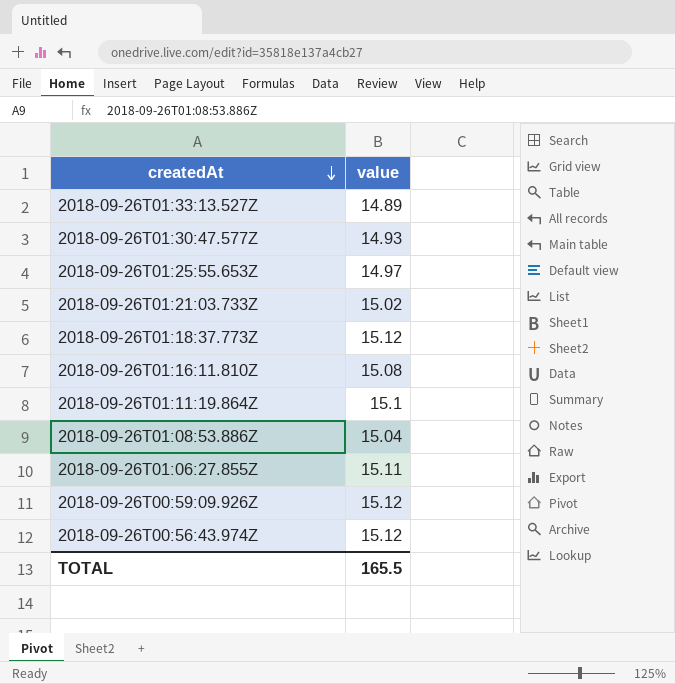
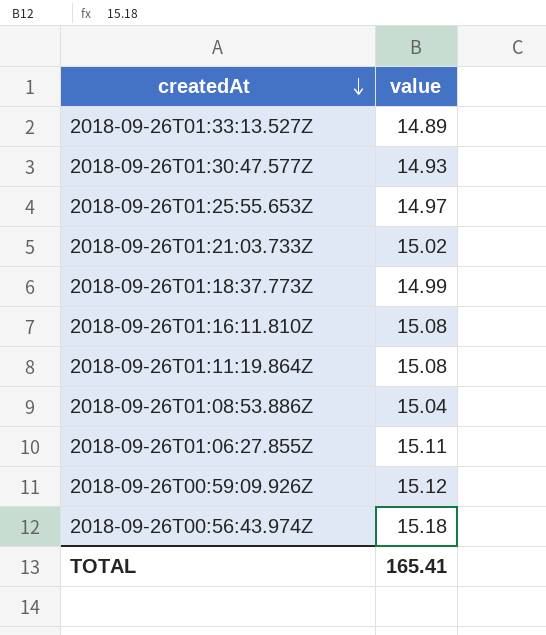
2018-09-26T01:18:37.773Z | value: 15.12 -> 14.99
2018-09-26T01:11:19.864Z | value: 15.1 -> 15.08
2018-09-26T00:56:43.974Z | value: 15.12 -> 15.18
TOTAL | value: 165.5 -> 165.41

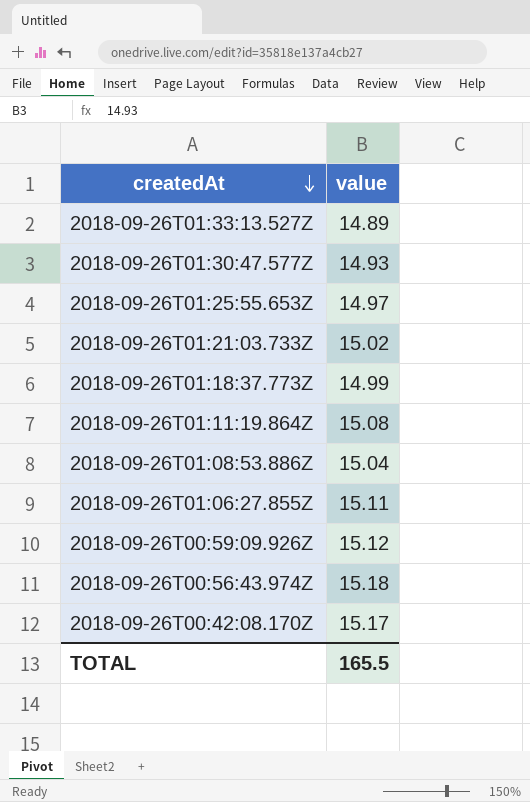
row 2018-09-26T01:16:11.810Z: 15.08 -> none
row 2018-09-26T00:42:08.170Z: none -> 15.17
TOTAL | value: 165.41 -> 165.5

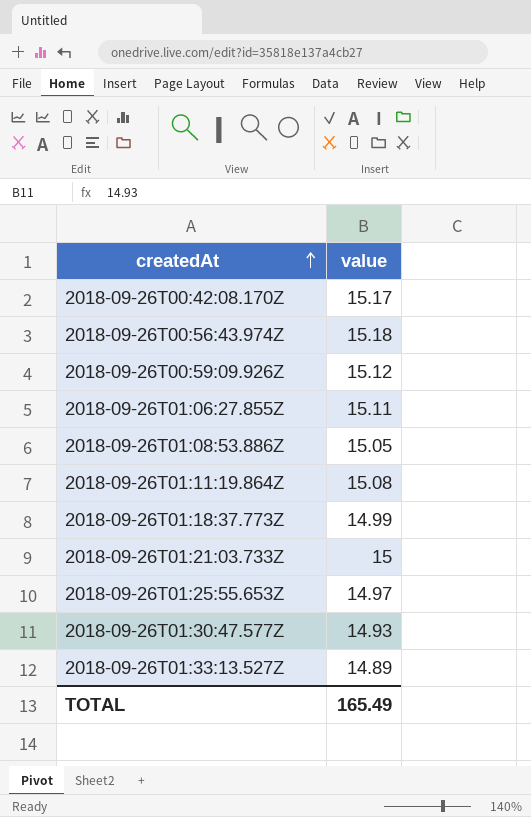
row order: createdAt descending -> createdAt ascending
2018-09-26T01:08:53.886Z | value: 15.04 -> 15.05
2018-09-26T01:21:03.733Z | value: 15.02 -> 15
TOTAL | value: 165.5 -> 165.49

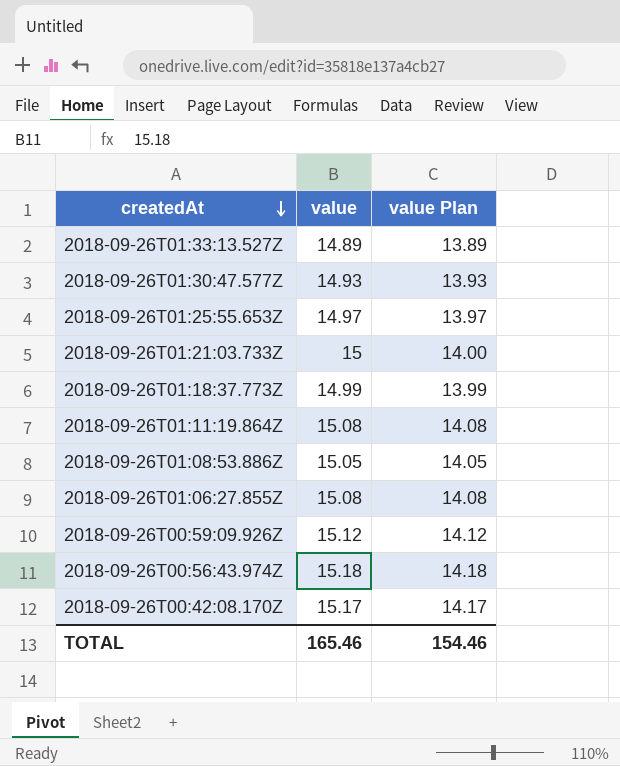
row order: createdAt ascending -> createdAt descending
column value Plan | formula: none -> [value] - 1
2018-09-26T01:06:27.855Z | value: 15.11 -> 15.08
TOTAL | value: 165.49 -> 165.46

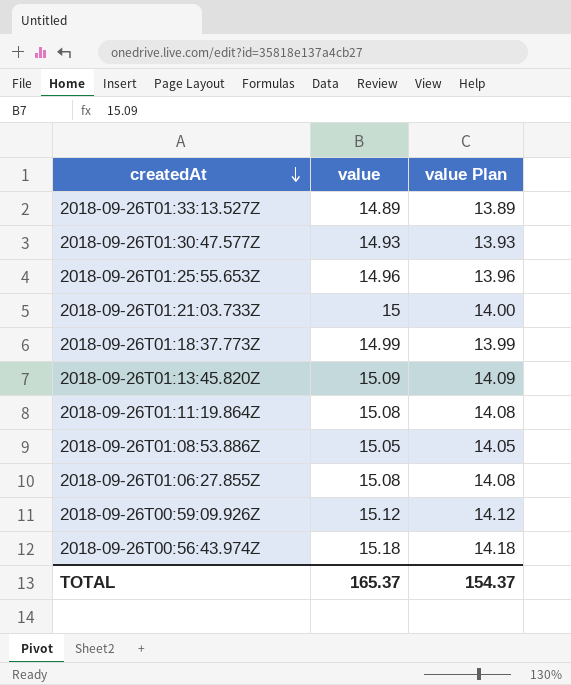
row 2018-09-26T00:42:08.170Z: 15.17 | 14.17 -> none
2018-09-26T01:25:55.653Z | value: 14.97 -> 14.96
2018-09-26T01:25:55.653Z | value Plan: 13.97 -> 13.96
row 2018-09-26T01:13:45.820Z: none -> 15.09 | 14.09
TOTAL | value: 165.46 -> 165.37
TOTAL | value Plan: 154.46 -> 154.37

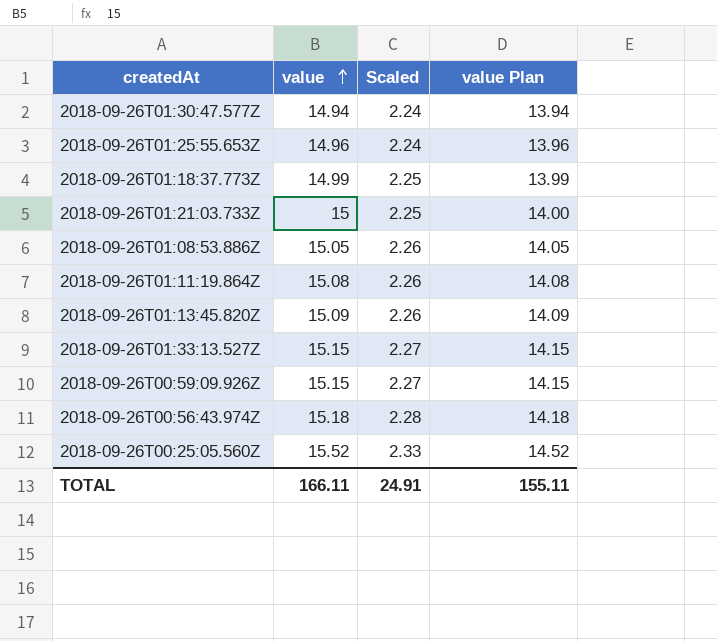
row order: createdAt descending -> value ascending
column Scaled | formula: none -> [value] * 0.15
row 2018-09-26T01:06:27.855Z: 15.08 | 14.08 -> none
2018-09-26T01:30:47.577Z | value: 14.93 -> 14.94
2018-09-26T01:30:47.577Z | value Plan: 13.93 -> 13.94
2018-09-26T01:33:13.527Z | value: 14.89 -> 15.15
2018-09-26T01:33:13.527Z | value Plan: 13.89 -> 14.15
2018-09-26T00:59:09.926Z | value: 15.12 -> 15.15
2018-09-26T00:59:09.926Z | value Plan: 14.12 -> 14.15
row 2018-09-26T00:25:05.560Z: none -> 15.52 | 2.33 | 14.52
TOTAL | value: 165.37 -> 166.11
TOTAL | value Plan: 154.37 -> 155.11

